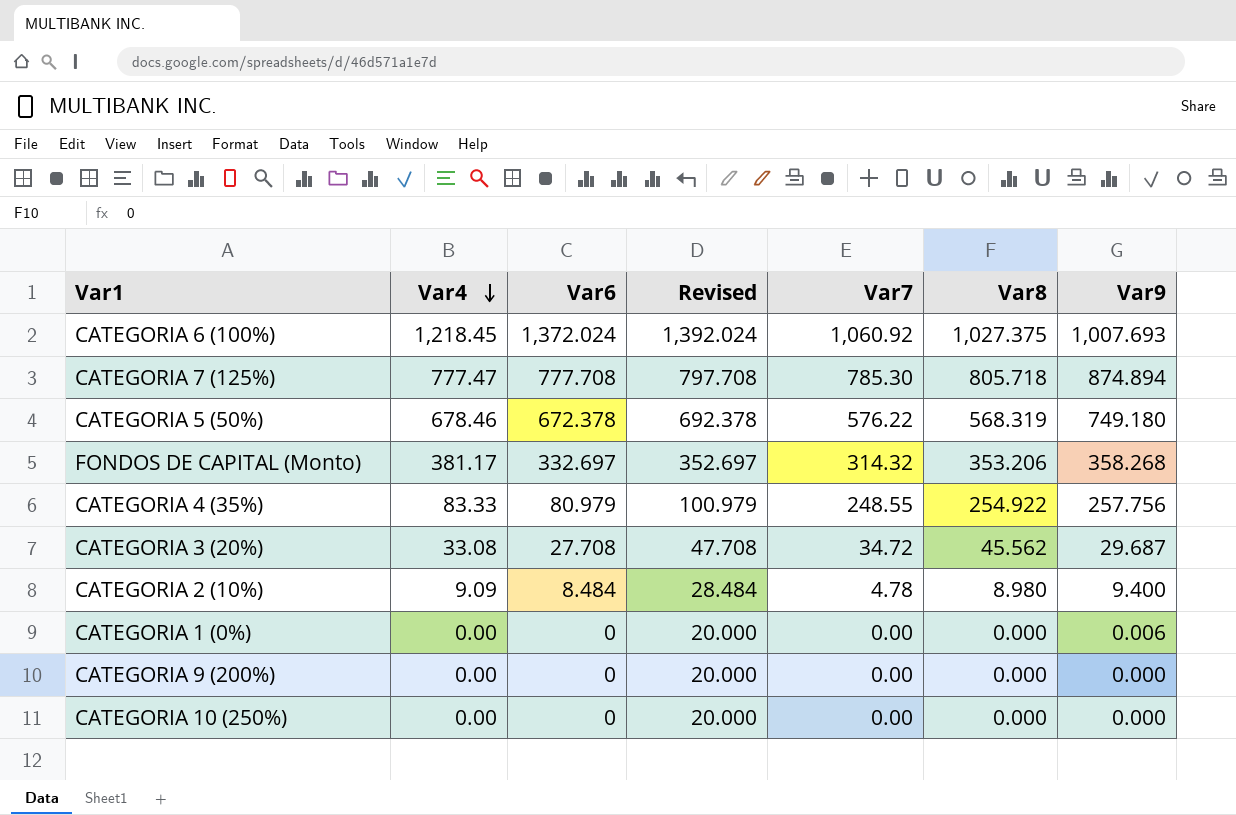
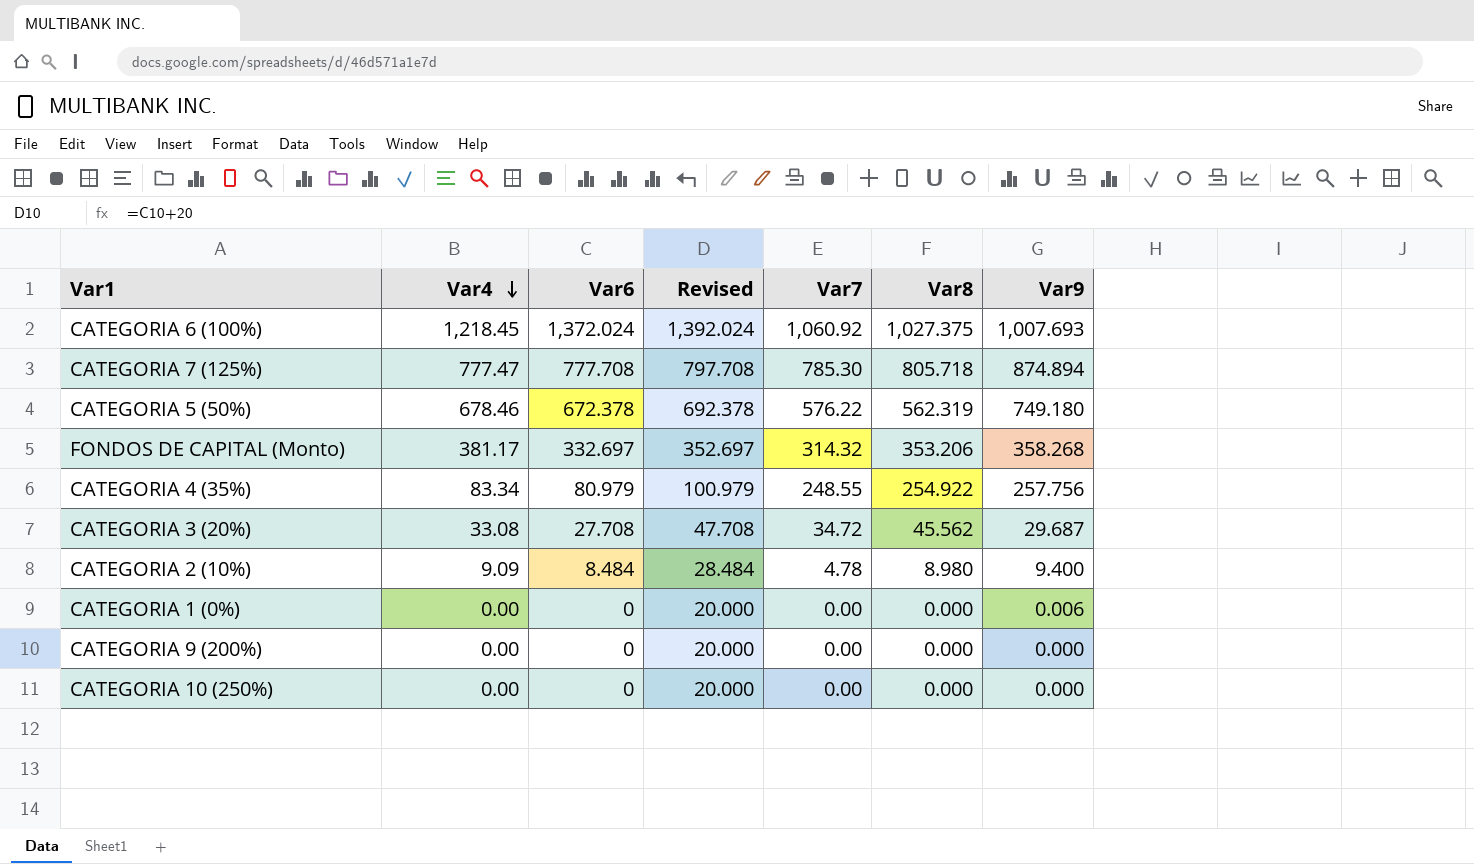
CATEGORIA 5 (50%) | Var8: 568.319 -> 562.319
CATEGORIA 4 (35%) | Var4: 83.33 -> 83.34

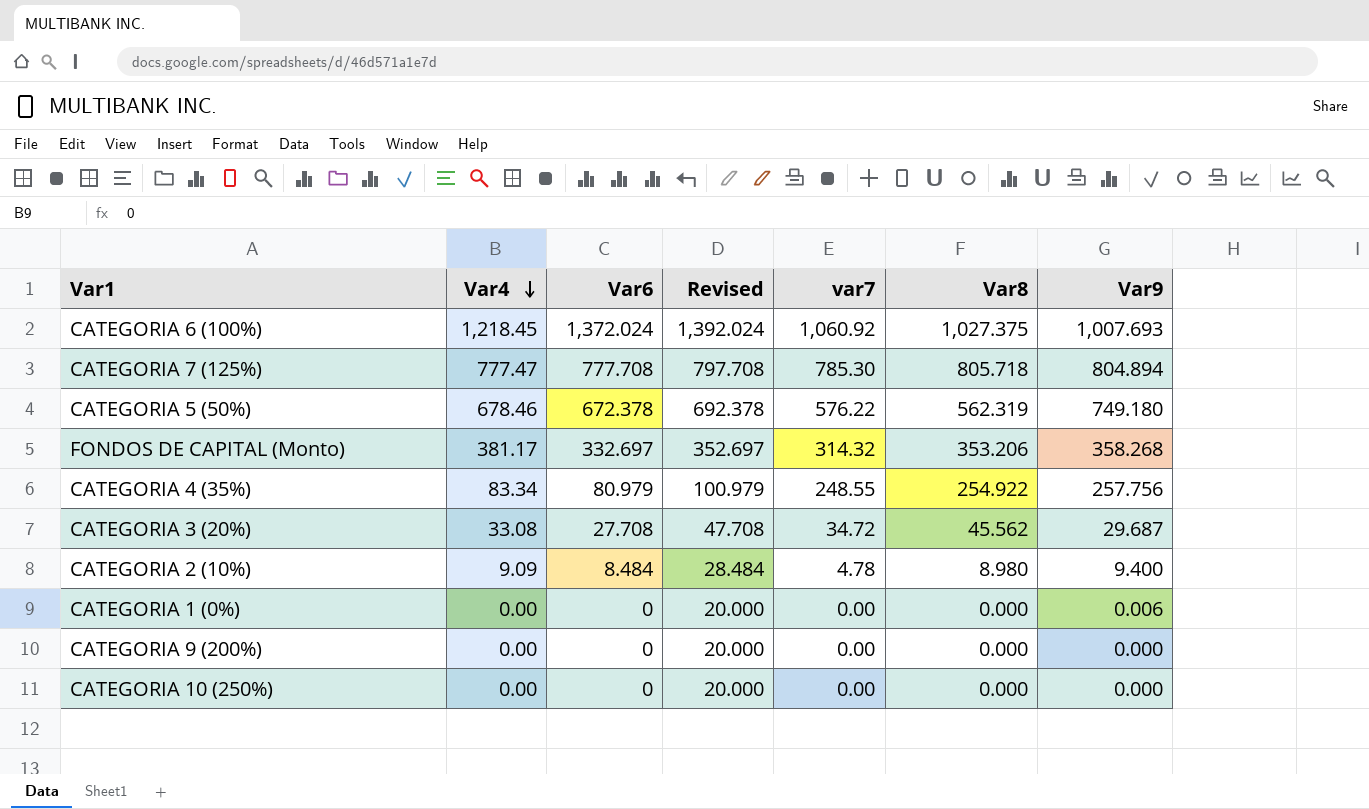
column name: Var7 -> var7
CATEGORIA 7 (125%) | Var9: 874.894 -> 804.894

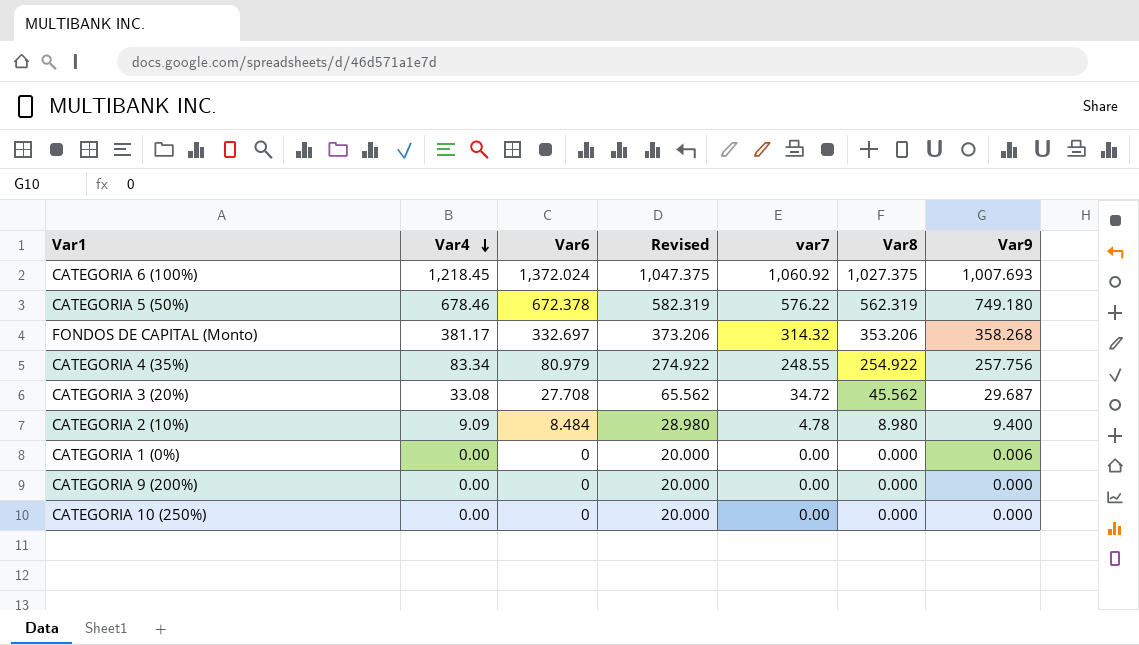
column Revised | formula: [Var6] + 20 -> [Var8] + 20
row CATEGORIA 7 (125%): 777.47 | 777.708 | 797.708 | 785.30 | 805.718 | 804.894 -> none

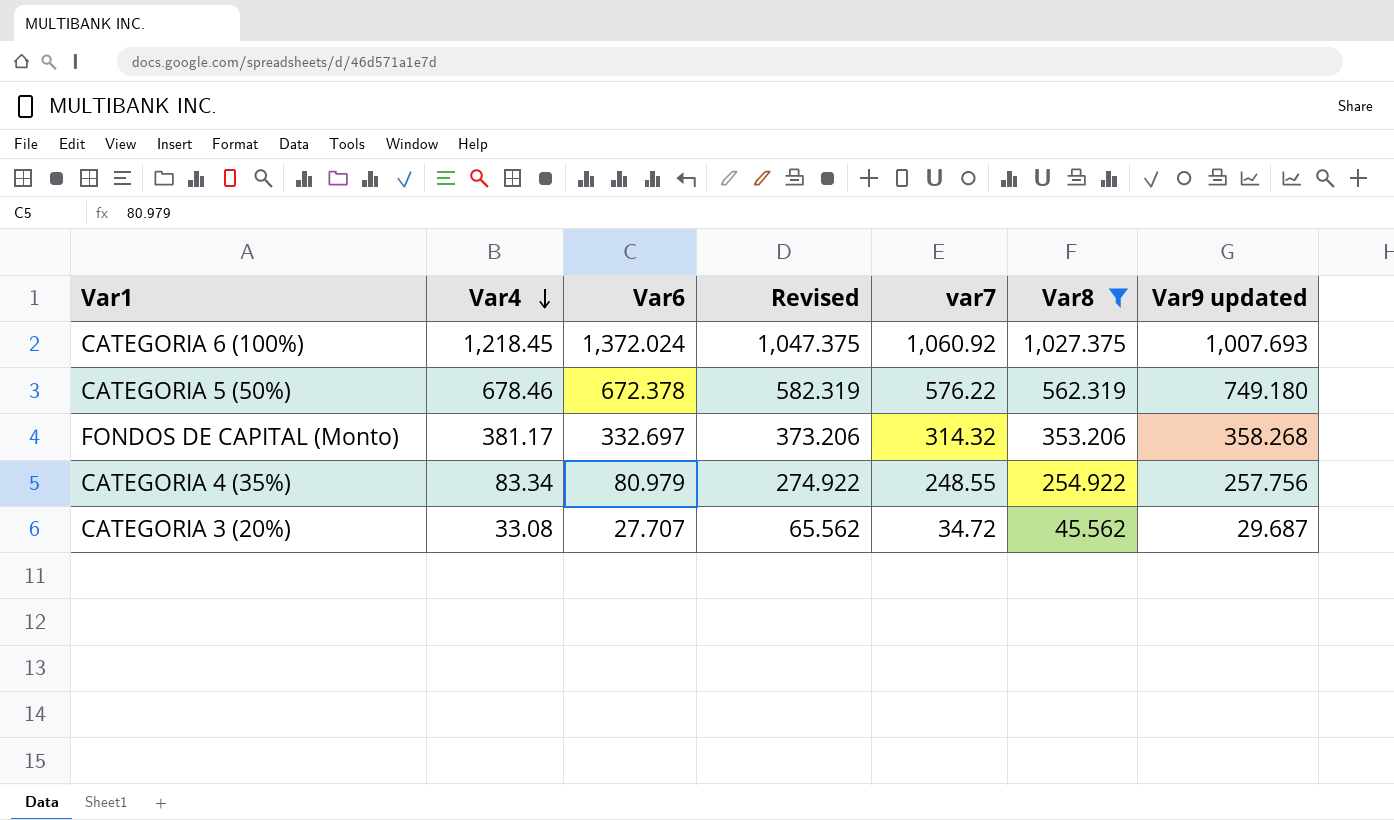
filter: none -> Var8 >= 45.562
column name: Var9 -> Var9 updated
CATEGORIA 3 (20%) | Var6: 27.708 -> 27.707

